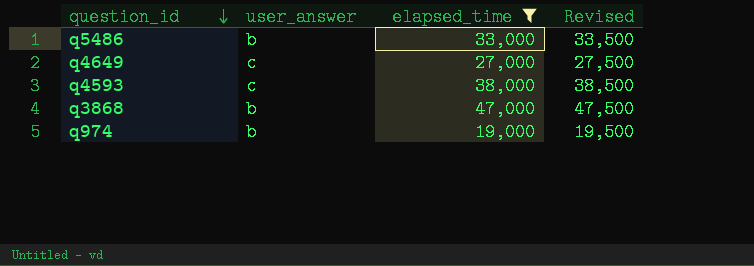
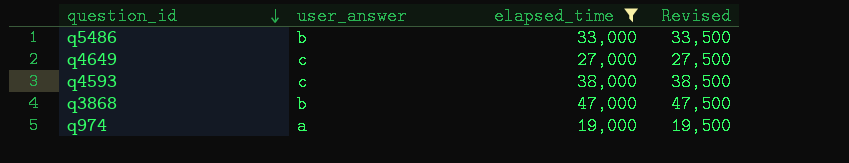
q974 | user_answer: b -> a

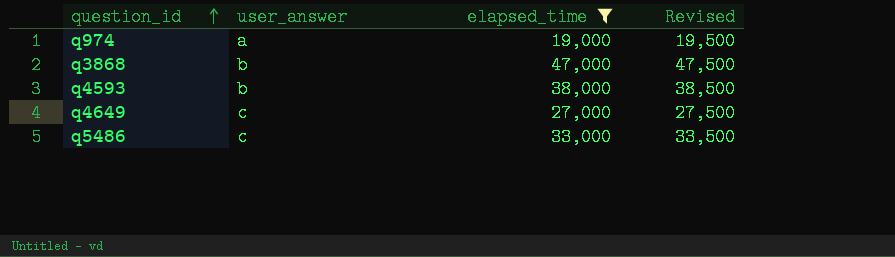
row order: question_id descending -> question_id ascending
q4593 | user_answer: c -> b
q5486 | user_answer: b -> c

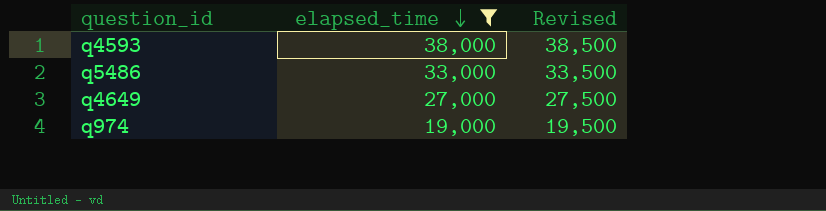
row order: question_id ascending -> elapsed_time descending
column user_answer | position: 2 -> none
row q3868: b | 47,000 | 47,500 -> none

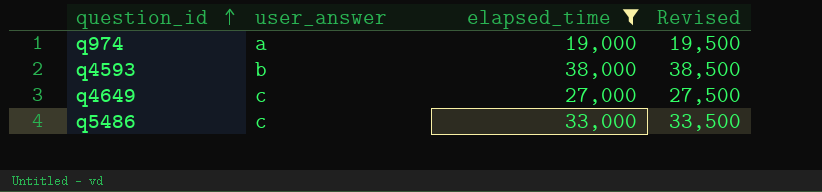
row order: elapsed_time descending -> question_id ascending
column user_answer | position: none -> 2

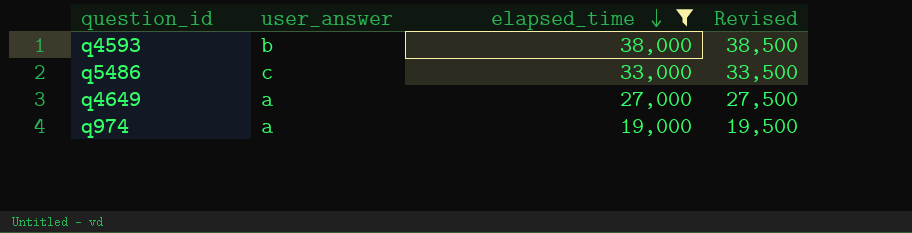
row order: question_id ascending -> elapsed_time descending
q4649 | user_answer: c -> a

